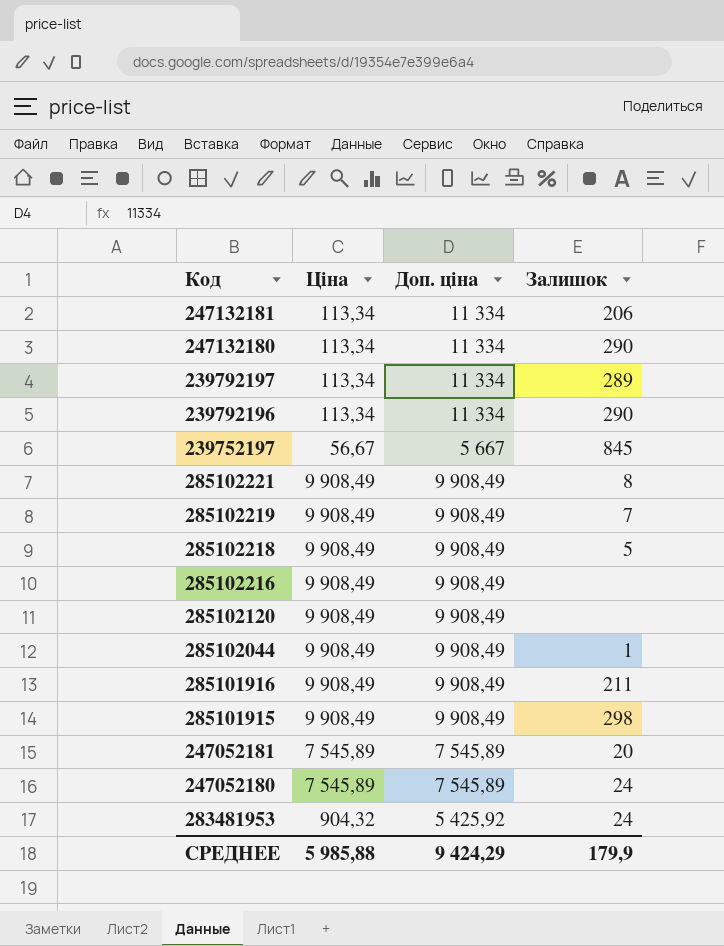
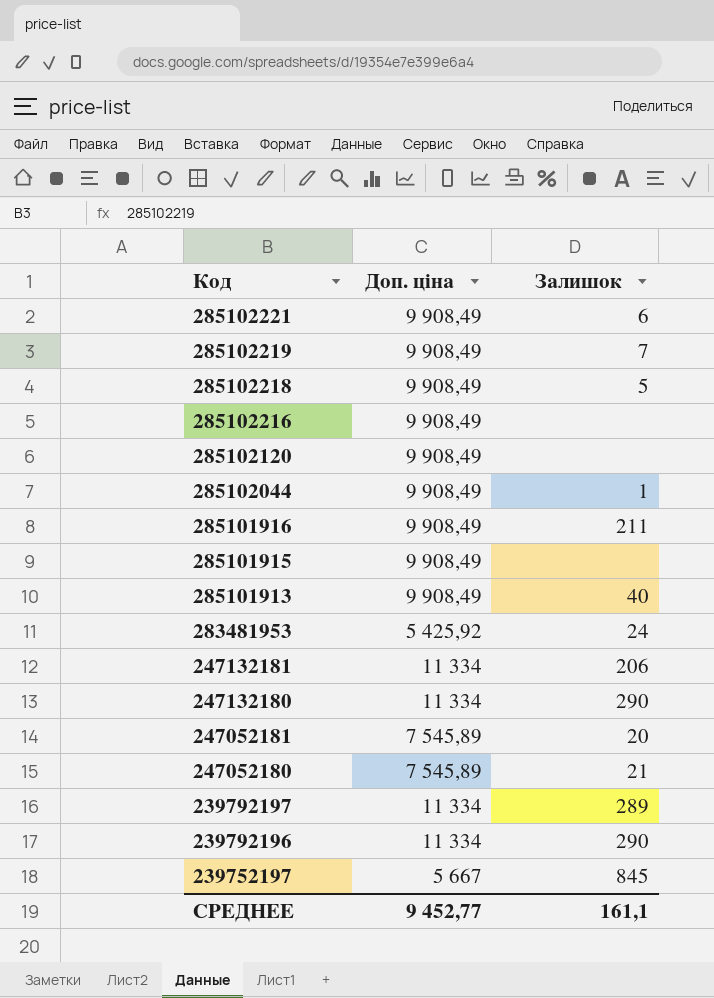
row order: none -> Код descending
column Ціна | position: 2 -> none
285102221 | Залишок: 8 -> 6
285101915 | Залишок: 298 -> none
row 285101913: none -> 9 908,49 | 40
247052180 | Залишок: 24 -> 21
СРЕДНЕЕ | Доп. ціна: 9 424,29 -> 9 452,77
СРЕДНЕЕ | Залишок: 179,9 -> 161,1

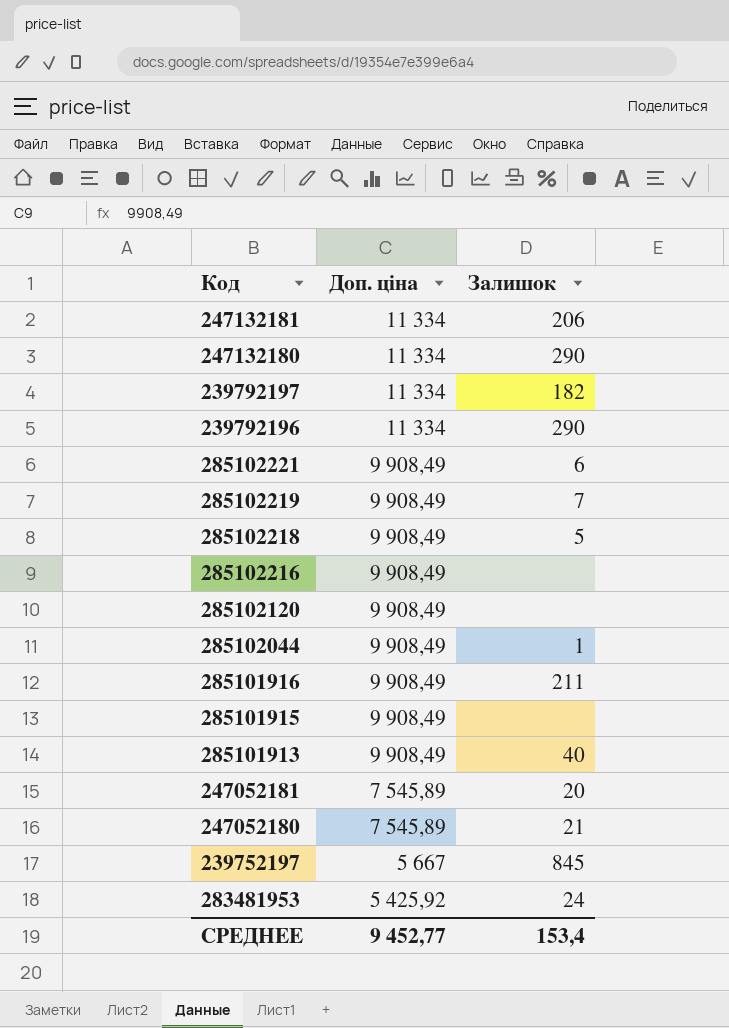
row order: Код descending -> Доп. ціна descending
239792197 | Залишок: 289 -> 182
СРЕДНЕЕ | Залишок: 161,1 -> 153,4

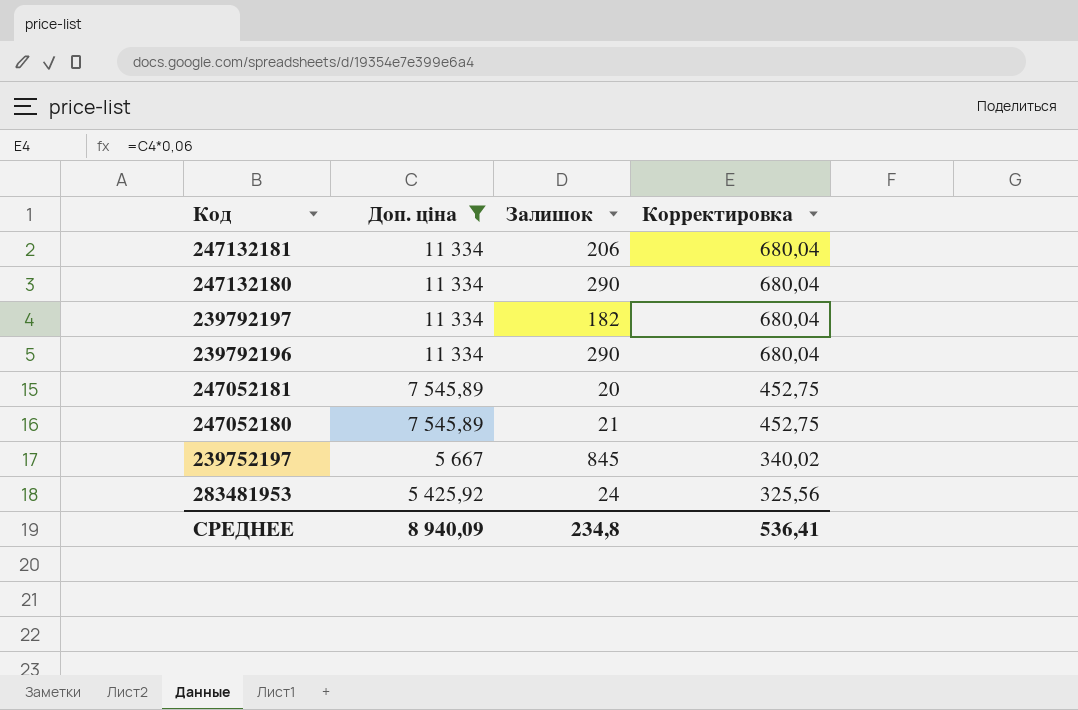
filter: none -> Доп. ціна != 9 908,49
column Корректировка | formula: none -> [Доп. ціна] * 0,06
СРЕДНЕЕ | Доп. ціна: 9 452,77 -> 8 940,09
СРЕДНЕЕ | Залишок: 153,4 -> 234,8

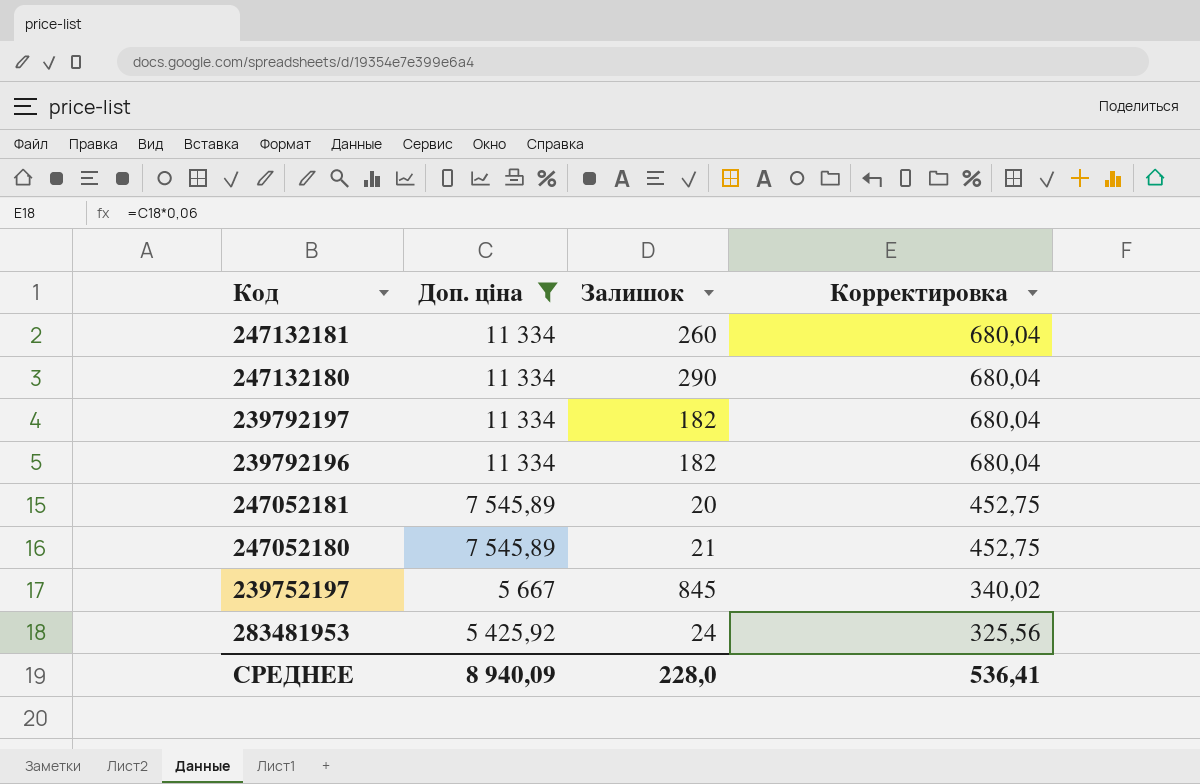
247132181 | Залишок: 206 -> 260
239792196 | Залишок: 290 -> 182
СРЕДНЕЕ | Залишок: 234,8 -> 228,0

